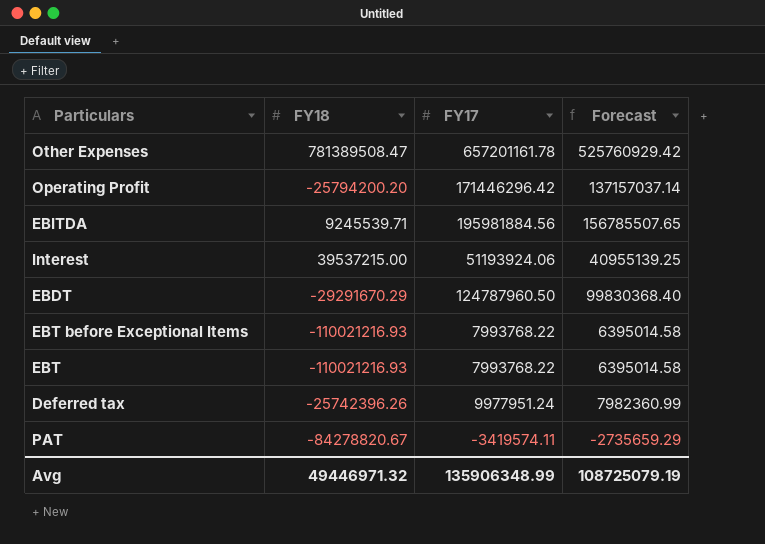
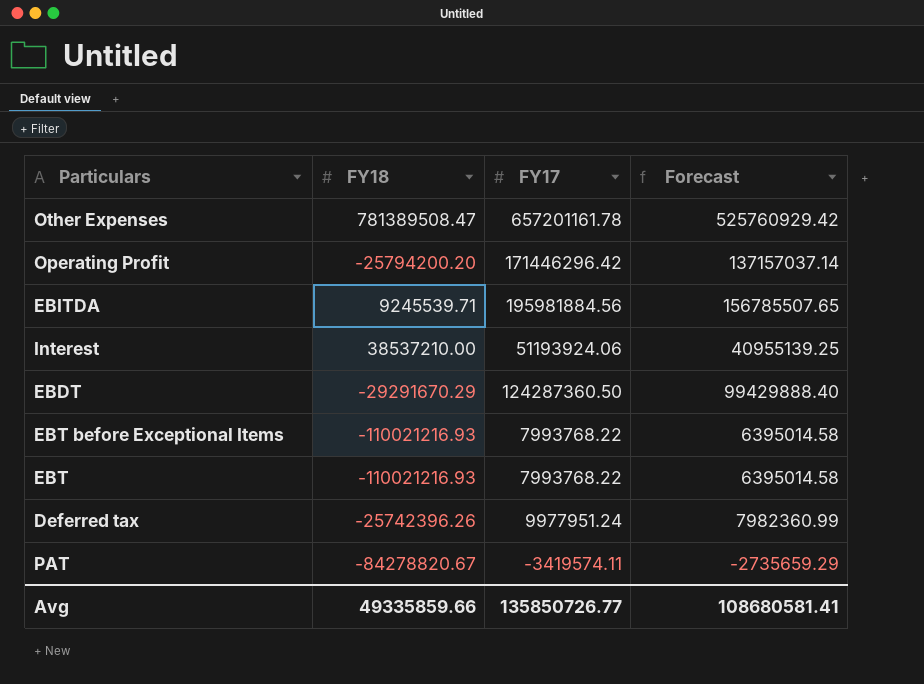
Interest | FY18: 39537215.00 -> 38537210.00
EBDT | FY17: 124787960.50 -> 124287360.50
EBDT | Forecast: 99830368.40 -> 99429888.40
Avg | FY18: 49446971.32 -> 49335859.66
Avg | FY17: 135906348.99 -> 135850726.77
Avg | Forecast: 108725079.19 -> 108680581.41

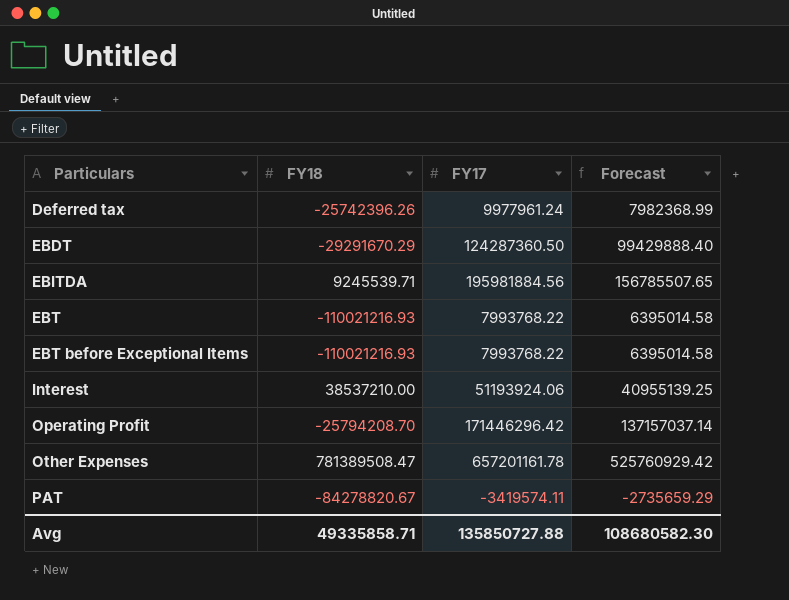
row order: none -> Particulars ascending
Deferred tax | FY17: 9977951.24 -> 9977961.24
Deferred tax | Forecast: 7982360.99 -> 7982368.99
Operating Profit | FY18: -25794200.20 -> -25794208.70
Avg | FY18: 49335859.66 -> 49335858.71
Avg | FY17: 135850726.77 -> 135850727.88
Avg | Forecast: 108680581.41 -> 108680582.30

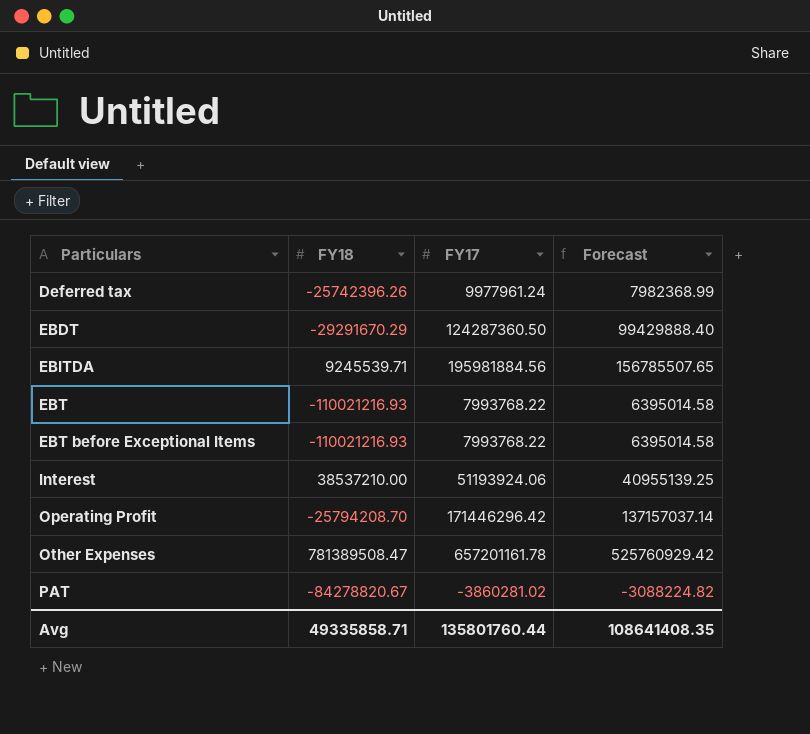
PAT | FY17: -3419574.11 -> -3860281.02
PAT | Forecast: -2735659.29 -> -3088224.82
Avg | FY17: 135850727.88 -> 135801760.44
Avg | Forecast: 108680582.30 -> 108641408.35

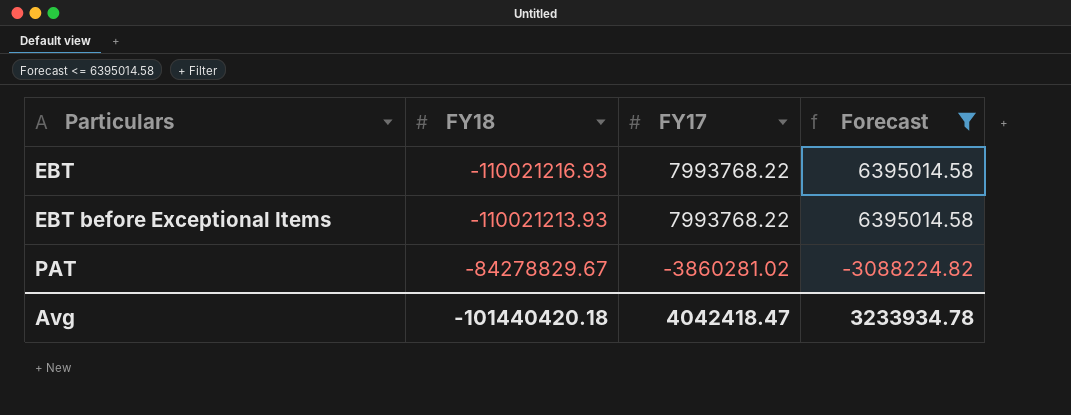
filter: none -> Forecast <= 6395014.58
EBT before Exceptional Items | FY18: -110021216.93 -> -110021213.93
PAT | FY18: -84278820.67 -> -84278829.67
Avg | FY18: 49335858.71 -> -101440420.18
Avg | FY17: 135801760.44 -> 4042418.47
Avg | Forecast: 108641408.35 -> 3233934.78

